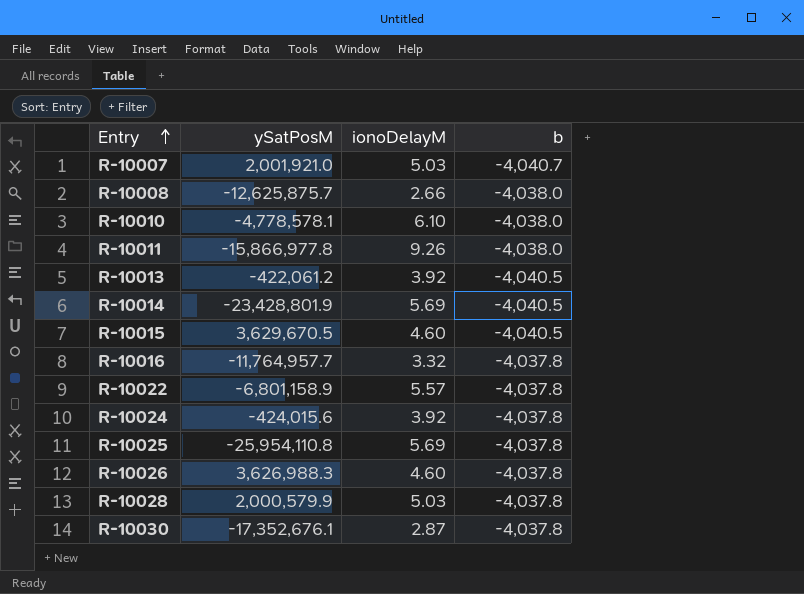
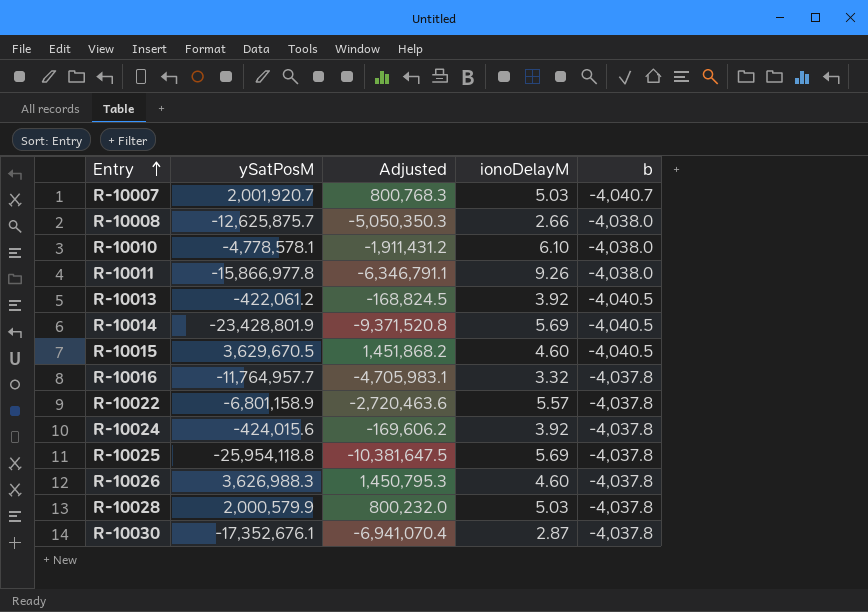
column Adjusted | formula: none -> [ySatPosM] * 0.4
R-10007 | ySatPosM: 2,001,921.0 -> 2,001,920.7
R-10025 | ySatPosM: -25,954,110.8 -> -25,954,118.8

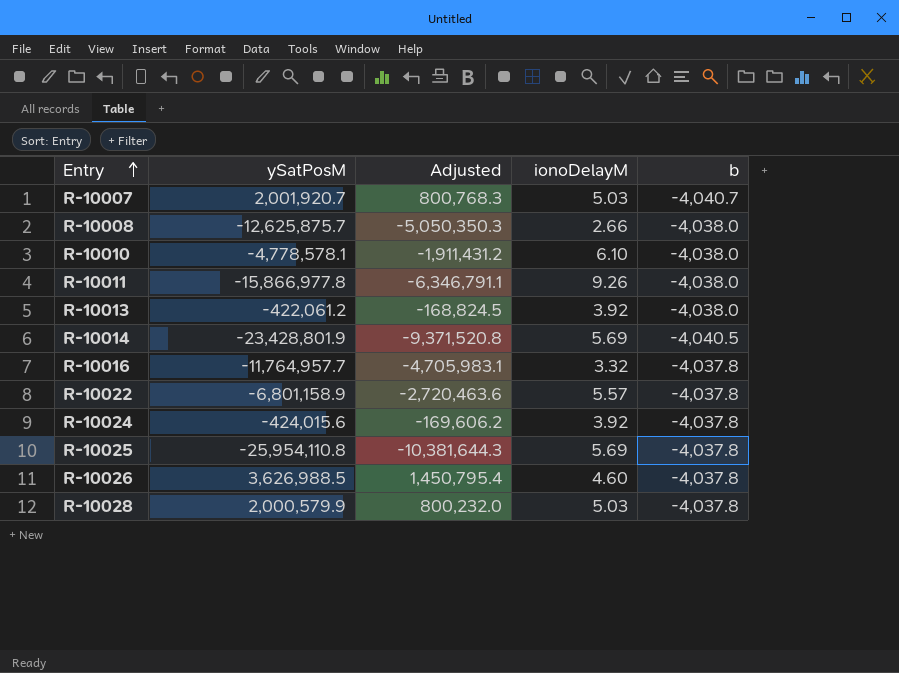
row R-10015: 3,629,670.5 | 1,451,868.2 | 4.60 | -4,040.5 -> none
row R-10030: -17,352,676.1 | -6,941,070.4 | 2.87 | -4,037.8 -> none
R-10013 | b: -4,040.5 -> -4,038.0
R-10025 | ySatPosM: -25,954,118.8 -> -25,954,110.8
R-10025 | Adjusted: -10,381,647.5 -> -10,381,644.3
R-10026 | ySatPosM: 3,626,988.3 -> 3,626,988.5
R-10026 | Adjusted: 1,450,795.3 -> 1,450,795.4

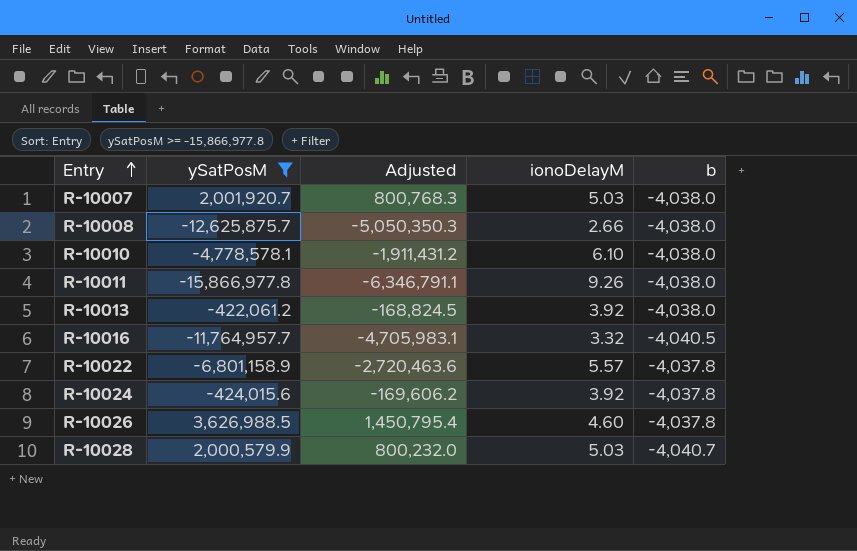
filter: none -> ySatPosM >= -15,866,977.8
R-10007 | b: -4,040.7 -> -4,038.0
R-10016 | b: -4,037.8 -> -4,040.5
R-10028 | b: -4,037.8 -> -4,040.7

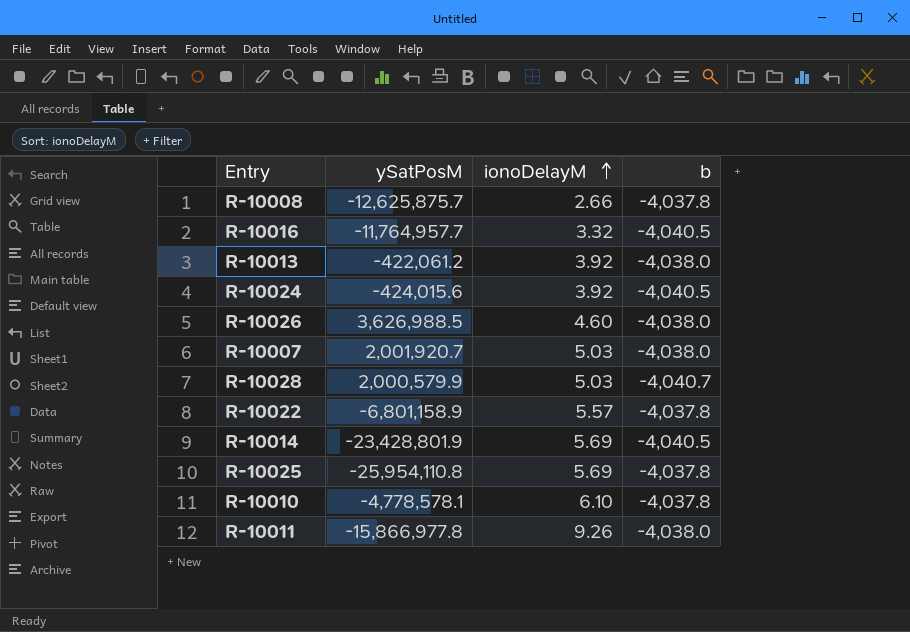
filter: ySatPosM >= -15,866,977.8 -> none
row order: Entry ascending -> ionoDelayM ascending
column Adjusted | formula: [ySatPosM] * 0.4 -> none
R-10008 | b: -4,038.0 -> -4,037.8
R-10024 | b: -4,037.8 -> -4,040.5
R-10026 | b: -4,037.8 -> -4,038.0
R-10010 | b: -4,038.0 -> -4,037.8

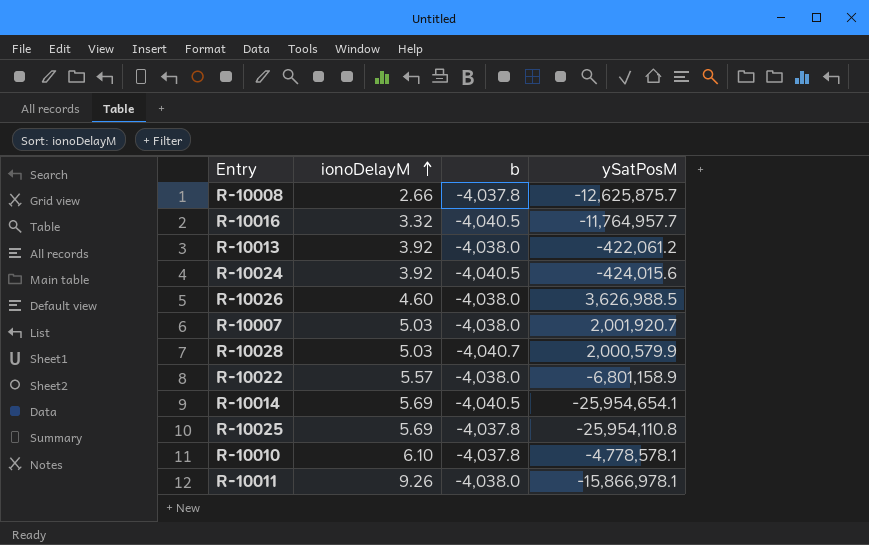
column ySatPosM | position: 2 -> 4
R-10022 | b: -4,037.8 -> -4,038.0
R-10014 | ySatPosM: -23,428,801.9 -> -25,954,654.1
R-10011 | ySatPosM: -15,866,977.8 -> -15,866,978.1

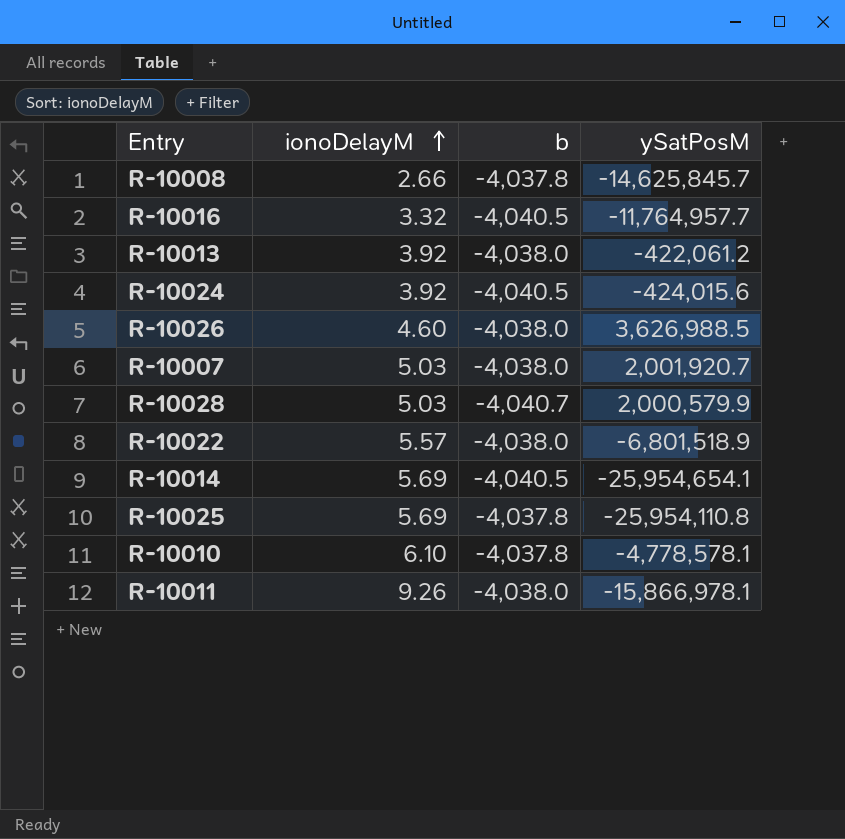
R-10008 | ySatPosM: -12,625,875.7 -> -14,625,845.7
R-10022 | ySatPosM: -6,801,158.9 -> -6,801,518.9

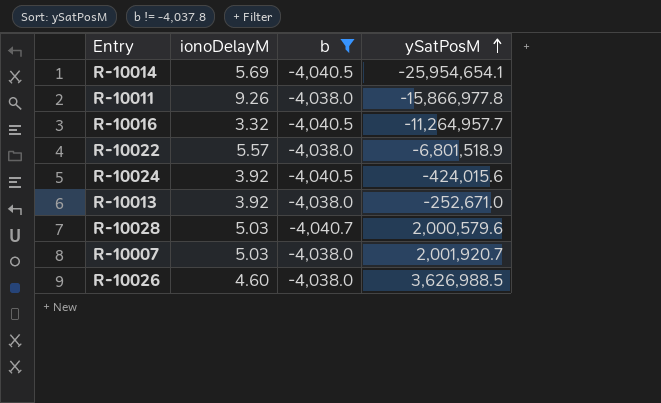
filter: none -> b != -4,037.8
row order: ionoDelayM ascending -> ySatPosM ascending
R-10011 | ySatPosM: -15,866,978.1 -> -15,866,977.8
R-10016 | ySatPosM: -11,764,957.7 -> -11,264,957.7
R-10013 | ySatPosM: -422,061.2 -> -252,671.0
R-10028 | ySatPosM: 2,000,579.9 -> 2,000,579.6

